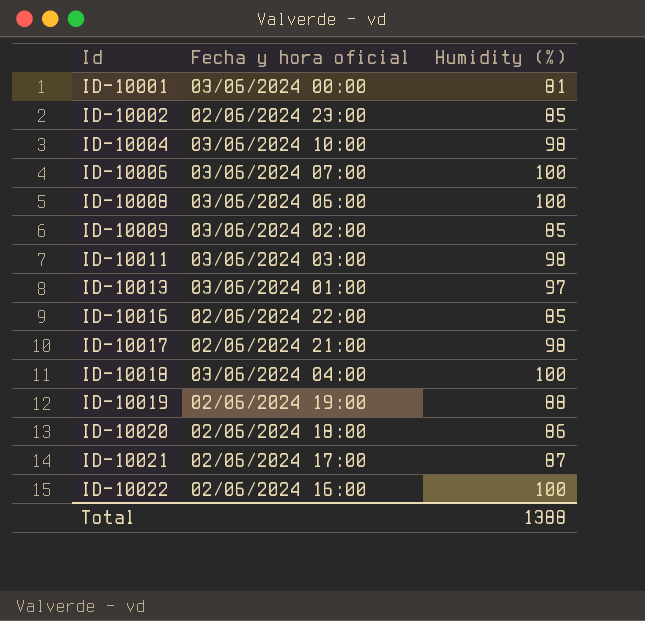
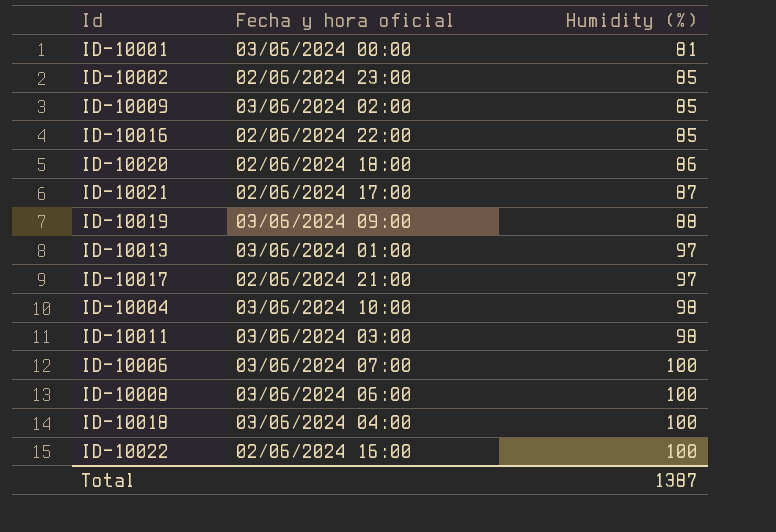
row order: Id ascending -> Humidity (%) ascending
ID-10019 | Fecha y hora oficial: 02/06/2024 19:00 -> 03/06/2024 09:00
ID-10017 | Humidity (%): 98 -> 97
Total | Humidity (%): 1388 -> 1387

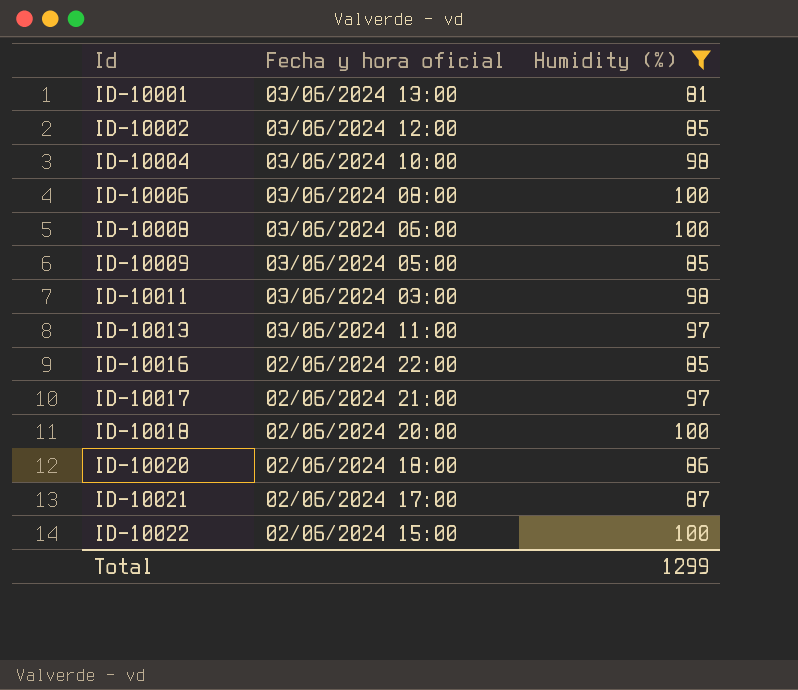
filter: none -> Humidity (%) != 88
row order: Humidity (%) ascending -> Id ascending
ID-10001 | Fecha y hora oficial: 03/06/2024 00:00 -> 03/06/2024 13:00
ID-10002 | Fecha y hora oficial: 02/06/2024 23:00 -> 03/06/2024 12:00
ID-10006 | Fecha y hora oficial: 03/06/2024 07:00 -> 03/06/2024 08:00
ID-10009 | Fecha y hora oficial: 03/06/2024 02:00 -> 03/06/2024 05:00
ID-10013 | Fecha y hora oficial: 03/06/2024 01:00 -> 03/06/2024 11:00
ID-10018 | Fecha y hora oficial: 03/06/2024 04:00 -> 02/06/2024 20:00
ID-10022 | Fecha y hora oficial: 02/06/2024 16:00 -> 02/06/2024 15:00
Total | Humidity (%): 1387 -> 1299

